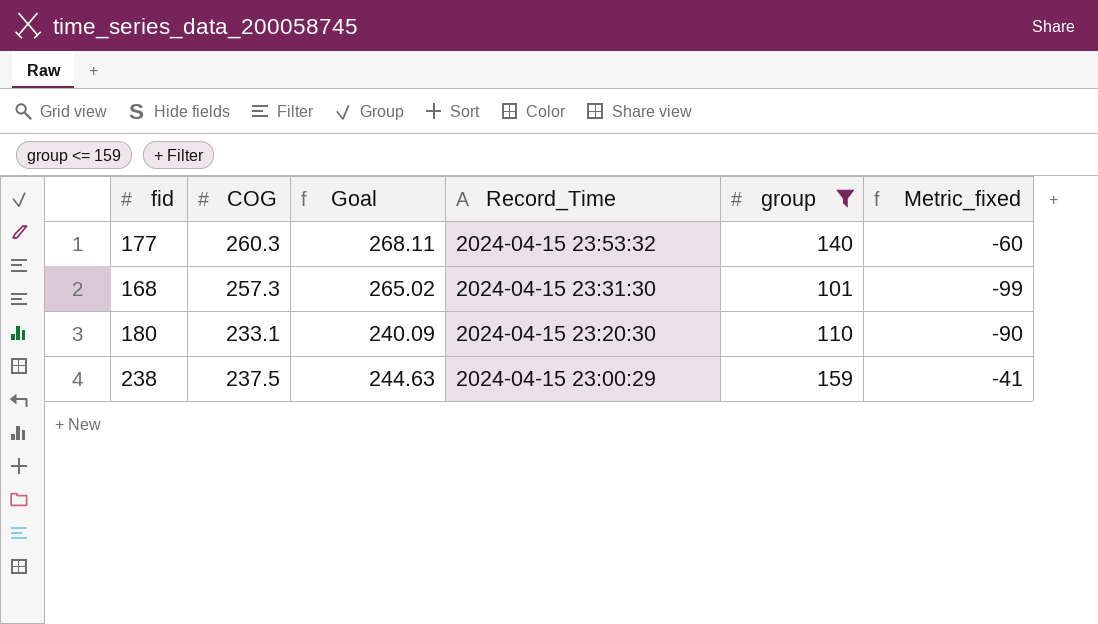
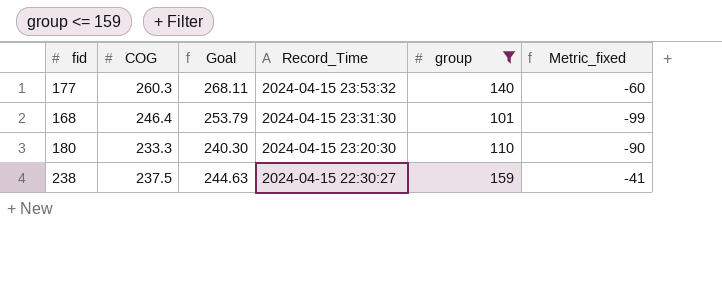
168 | COG: 257.3 -> 246.4
168 | Goal: 265.02 -> 253.79
180 | COG: 233.1 -> 233.3
180 | Goal: 240.09 -> 240.30
238 | Record_Time: 2024-04-15 23:00:29 -> 2024-04-15 22:30:27

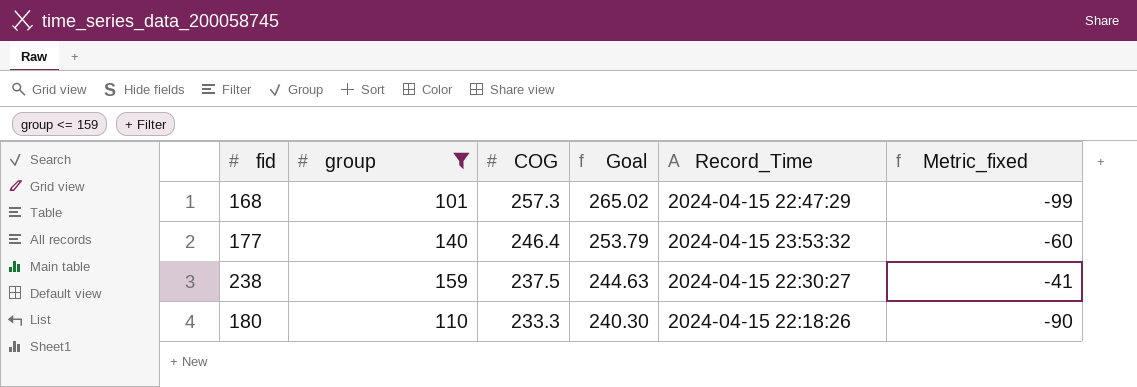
row order: Record_Time descending -> COG descending
column group | position: 5 -> 2
168 | COG: 246.4 -> 257.3
168 | Goal: 253.79 -> 265.02
168 | Record_Time: 2024-04-15 23:31:30 -> 2024-04-15 22:47:29
177 | COG: 260.3 -> 246.4
177 | Goal: 268.11 -> 253.79
180 | Record_Time: 2024-04-15 23:20:30 -> 2024-04-15 22:18:26

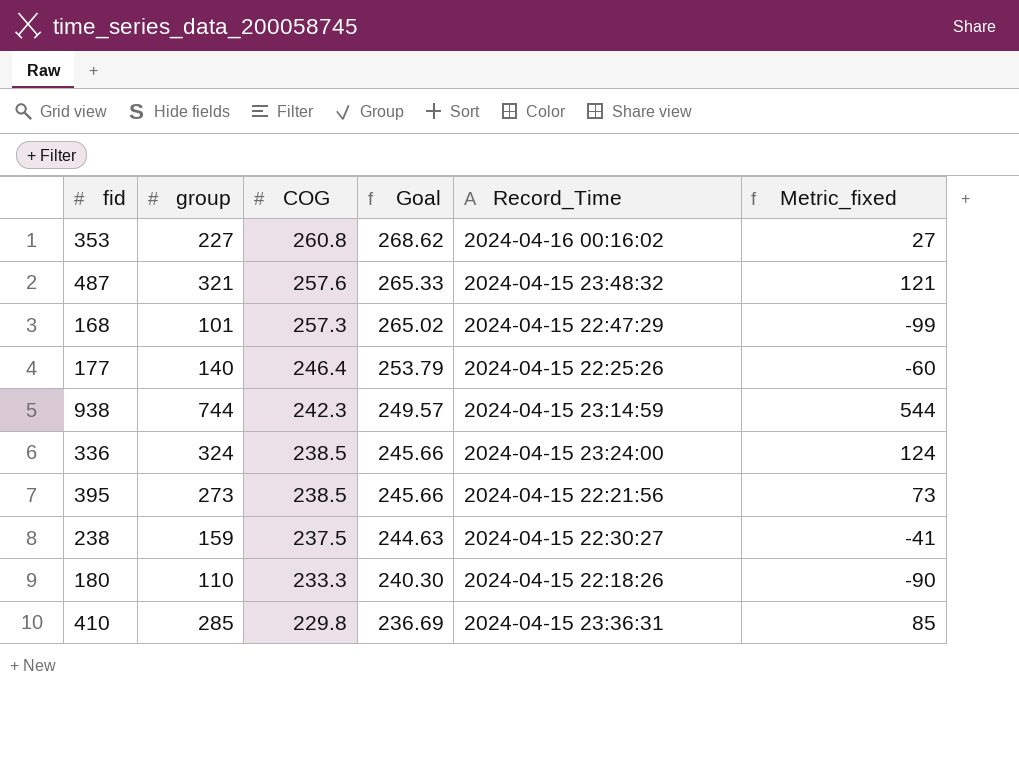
filter: group <= 159 -> none
177 | Record_Time: 2024-04-15 23:53:32 -> 2024-04-15 22:25:26

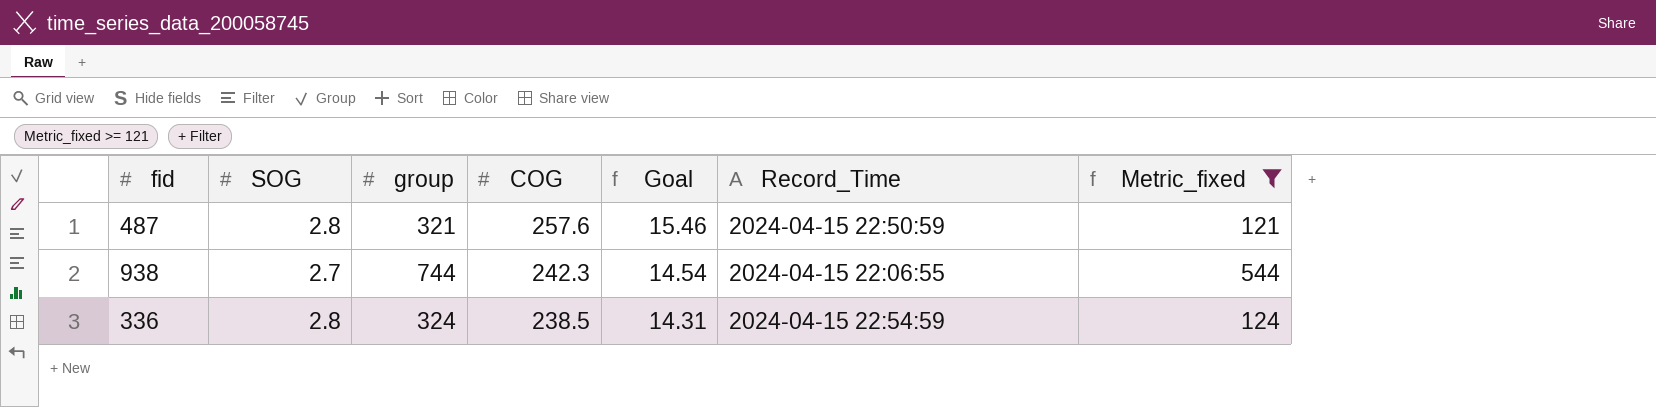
filter: none -> Metric_fixed >= 121
column SOG | position: none -> 2
column Goal | formula: [COG] * 1.03 -> [COG] * 0.06
487 | Record_Time: 2024-04-15 23:48:32 -> 2024-04-15 22:50:59
938 | Record_Time: 2024-04-15 23:14:59 -> 2024-04-15 22:06:55
336 | Record_Time: 2024-04-15 23:24:00 -> 2024-04-15 22:54:59

